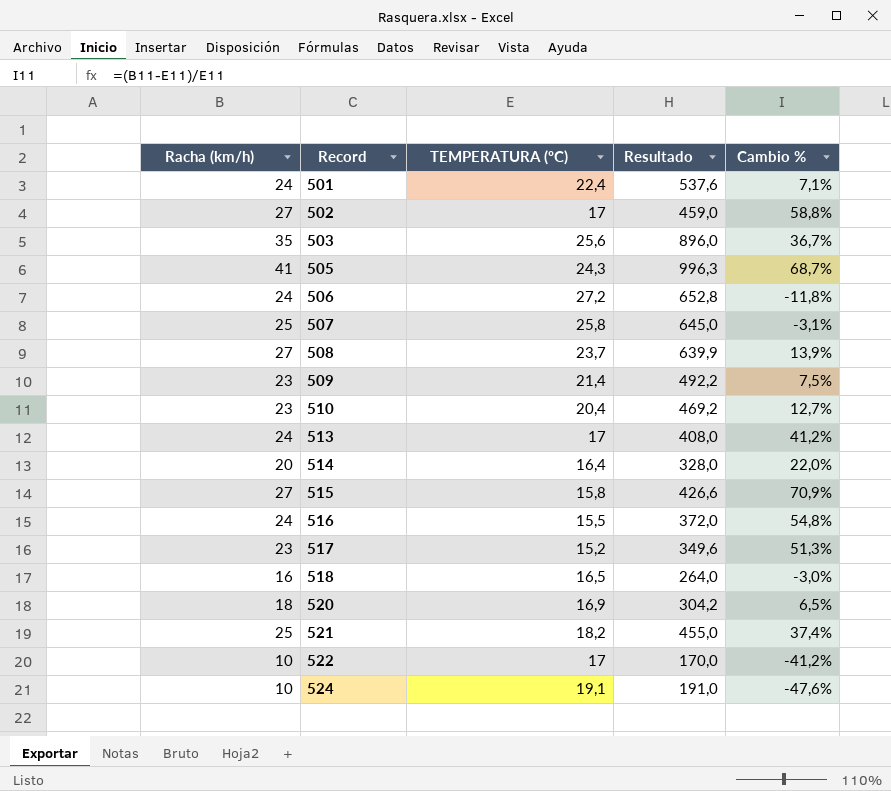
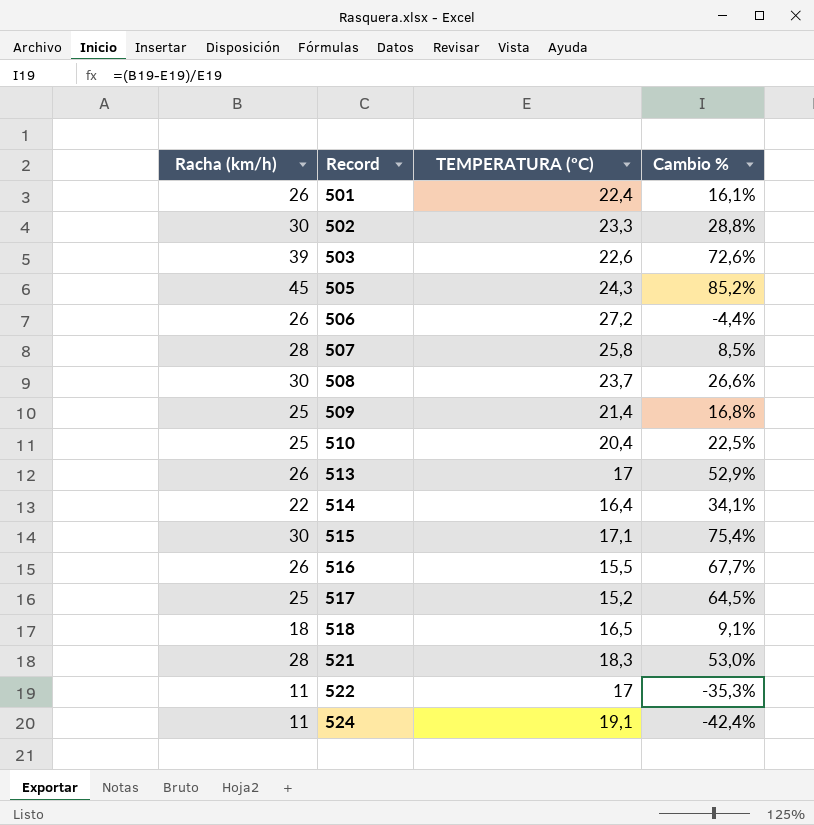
column Resultado | formula: [Racha (km/h)] * [TEMPERATURA (ºC)] -> none
row 520: 18 | 16,9 | 304,2 | 6,5% -> none
501 | Racha (km/h): 24 -> 26
501 | Cambio %: 7,1% -> 16,1%
502 | Racha (km/h): 27 -> 30
502 | TEMPERATURA (ºC): 17 -> 23,3
502 | Cambio %: 58,8% -> 28,8%
503 | Racha (km/h): 35 -> 39
503 | TEMPERATURA (ºC): 25,6 -> 22,6
503 | Cambio %: 36,7% -> 72,6%
505 | Racha (km/h): 41 -> 45
505 | Cambio %: 68,7% -> 85,2%
506 | Racha (km/h): 24 -> 26
506 | Cambio %: -11,8% -> -4,4%
507 | Racha (km/h): 25 -> 28
507 | Cambio %: -3,1% -> 8,5%
508 | Racha (km/h): 27 -> 30
508 | Cambio %: 13,9% -> 26,6%
509 | Racha (km/h): 23 -> 25
509 | Cambio %: 7,5% -> 16,8%
510 | Racha (km/h): 23 -> 25
510 | Cambio %: 12,7% -> 22,5%
513 | Racha (km/h): 24 -> 26
513 | Cambio %: 41,2% -> 52,9%
514 | Racha (km/h): 20 -> 22
514 | Cambio %: 22,0% -> 34,1%
515 | Racha (km/h): 27 -> 30
515 | TEMPERATURA (ºC): 15,8 -> 17,1
515 | Cambio %: 70,9% -> 75,4%
516 | Racha (km/h): 24 -> 26
516 | Cambio %: 54,8% -> 67,7%
517 | Racha (km/h): 23 -> 25
517 | Cambio %: 51,3% -> 64,5%
518 | Racha (km/h): 16 -> 18
518 | Cambio %: -3,0% -> 9,1%
521 | Racha (km/h): 25 -> 28
521 | TEMPERATURA (ºC): 18,2 -> 18,3
521 | Cambio %: 37,4% -> 53,0%
522 | Racha (km/h): 10 -> 11
522 | Cambio %: -41,2% -> -35,3%
524 | Racha (km/h): 10 -> 11
524 | Cambio %: -47,6% -> -42,4%

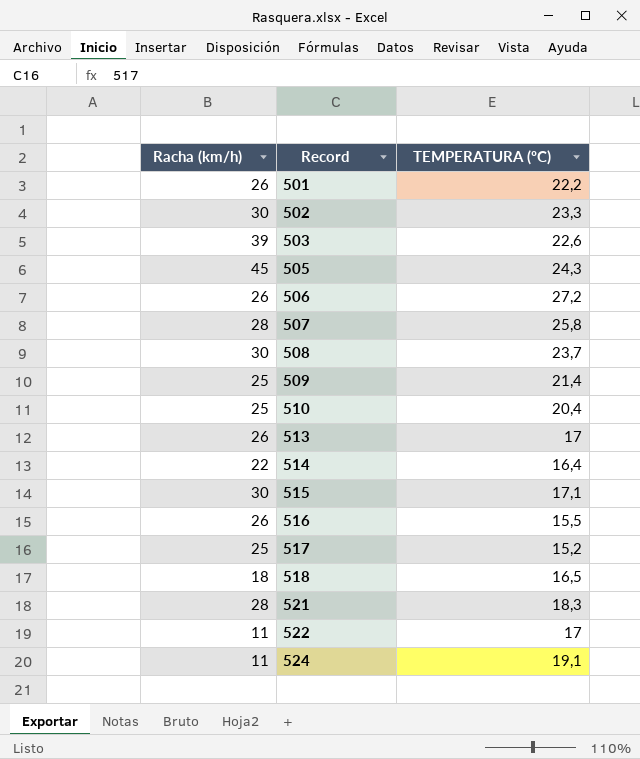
column Cambio % | formula: ([Racha (km/h)] - [TEMPERATURA (ºC)]) / [TEMPERATURA (ºC)] -> none
501 | TEMPERATURA (ºC): 22,4 -> 22,2

